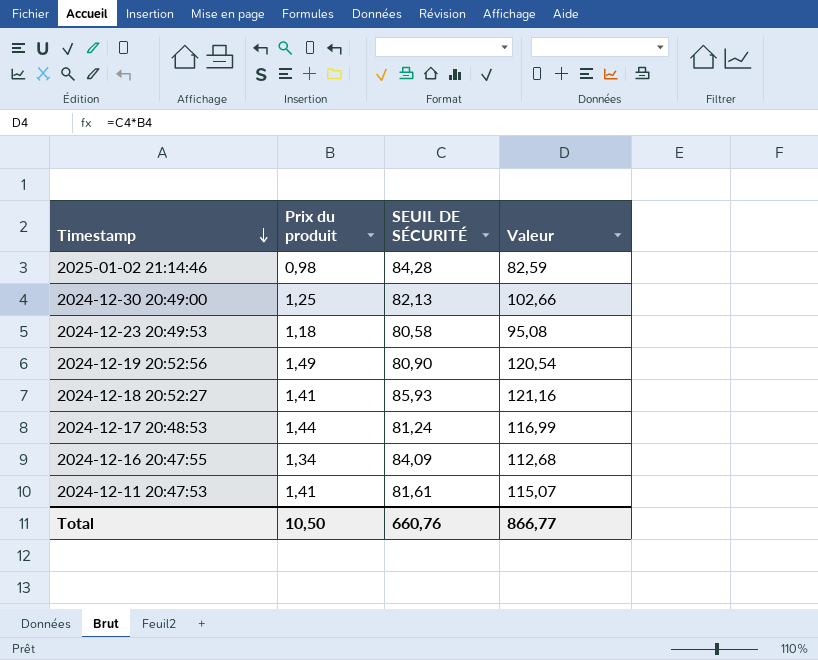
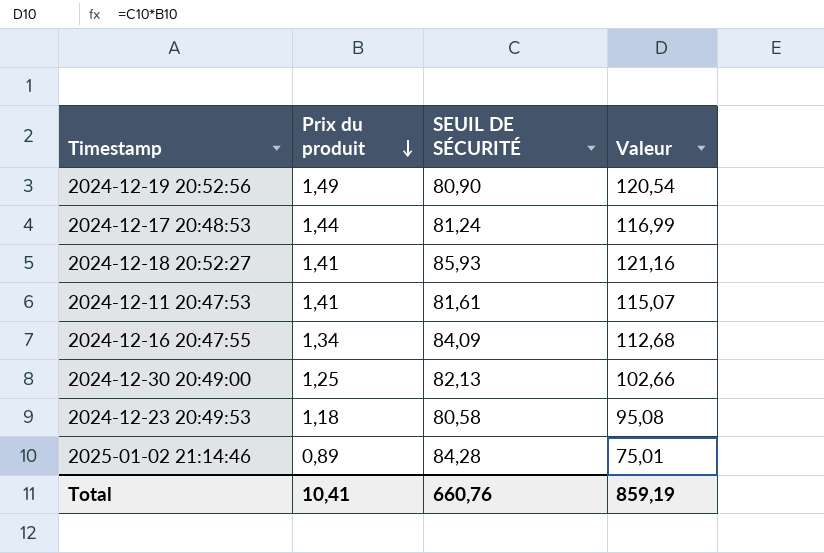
row order: Timestamp descending -> Prix du produit descending
2025-01-02 21:14:46 | Prix du produit: 0,98 -> 0,89
2025-01-02 21:14:46 | Valeur: 82,59 -> 75,01
Total | Prix du produit: 10,50 -> 10,41
Total | Valeur: 866,77 -> 859,19

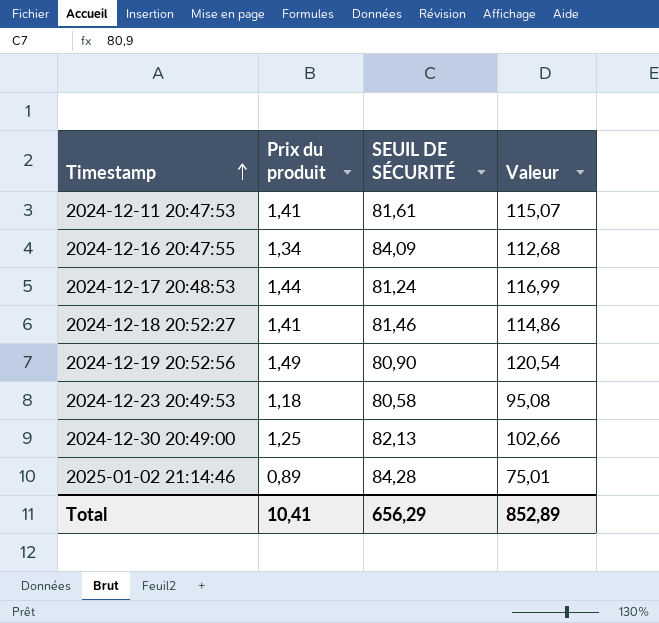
row order: Prix du produit descending -> Timestamp ascending
2024-12-18 20:52:27 | SEUIL DE SÉCURITÉ: 85,93 -> 81,46
2024-12-18 20:52:27 | Valeur: 121,16 -> 114,86
Total | SEUIL DE SÉCURITÉ: 660,76 -> 656,29
Total | Valeur: 859,19 -> 852,89

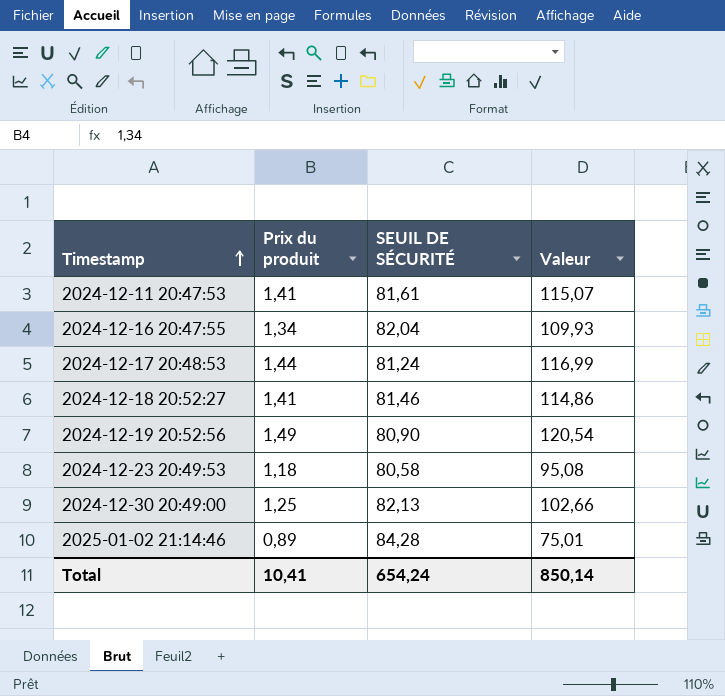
2024-12-16 20:47:55 | SEUIL DE SÉCURITÉ: 84,09 -> 82,04
2024-12-16 20:47:55 | Valeur: 112,68 -> 109,93
Total | SEUIL DE SÉCURITÉ: 656,29 -> 654,24
Total | Valeur: 852,89 -> 850,14

